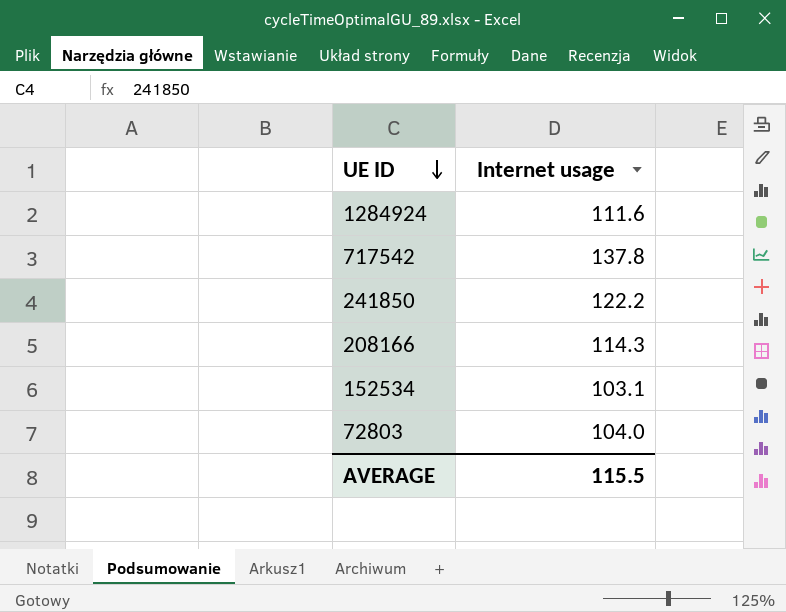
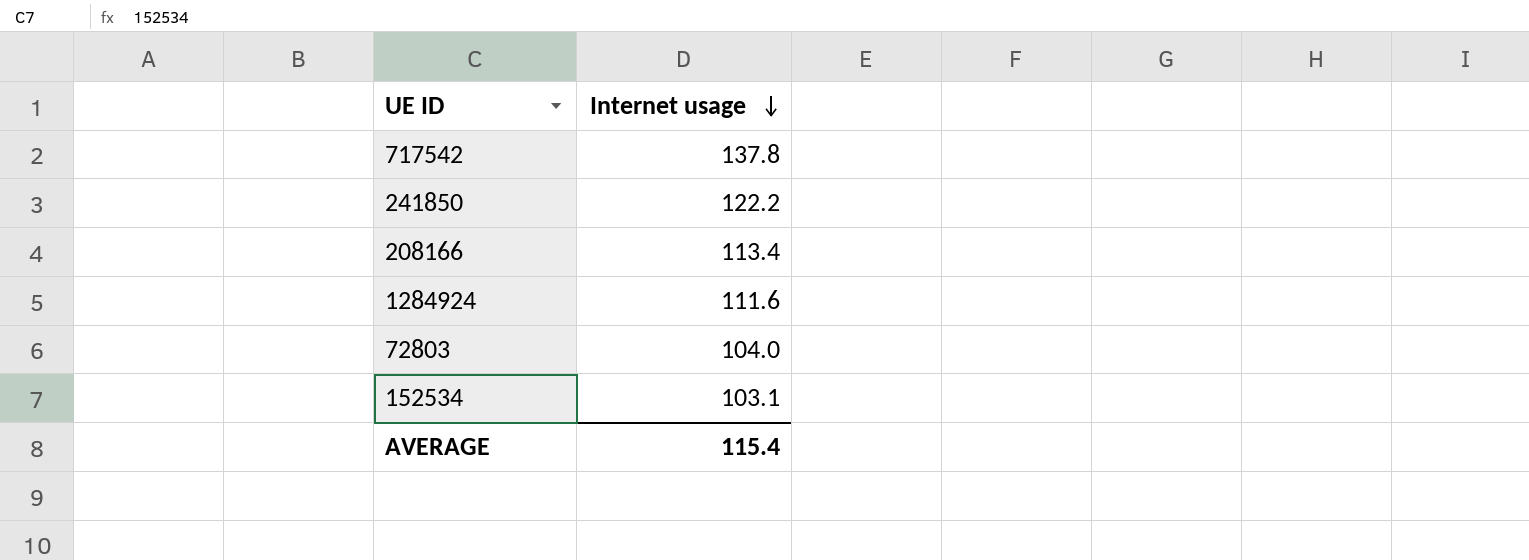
row order: UE ID descending -> Internet usage descending
208166 | Internet usage: 114.3 -> 113.4
AVERAGE | Internet usage: 115.5 -> 115.4

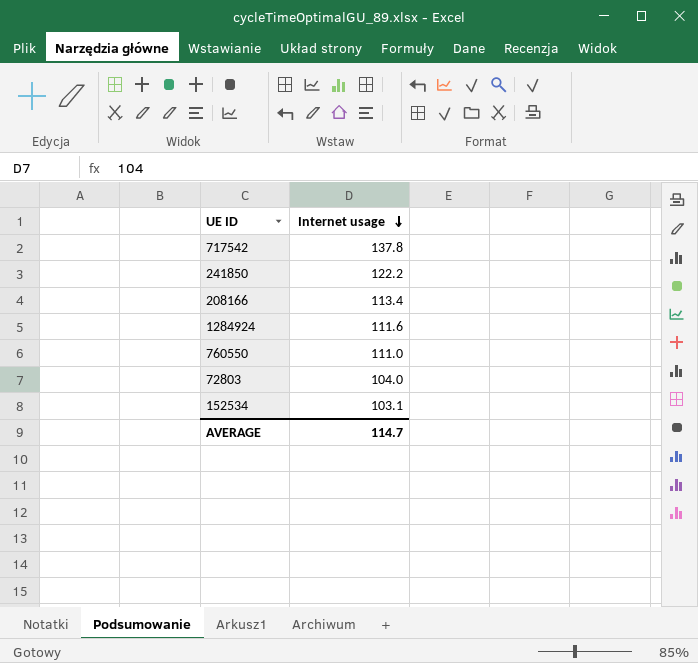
row 760550: none -> 111.0
AVERAGE | Internet usage: 115.4 -> 114.7

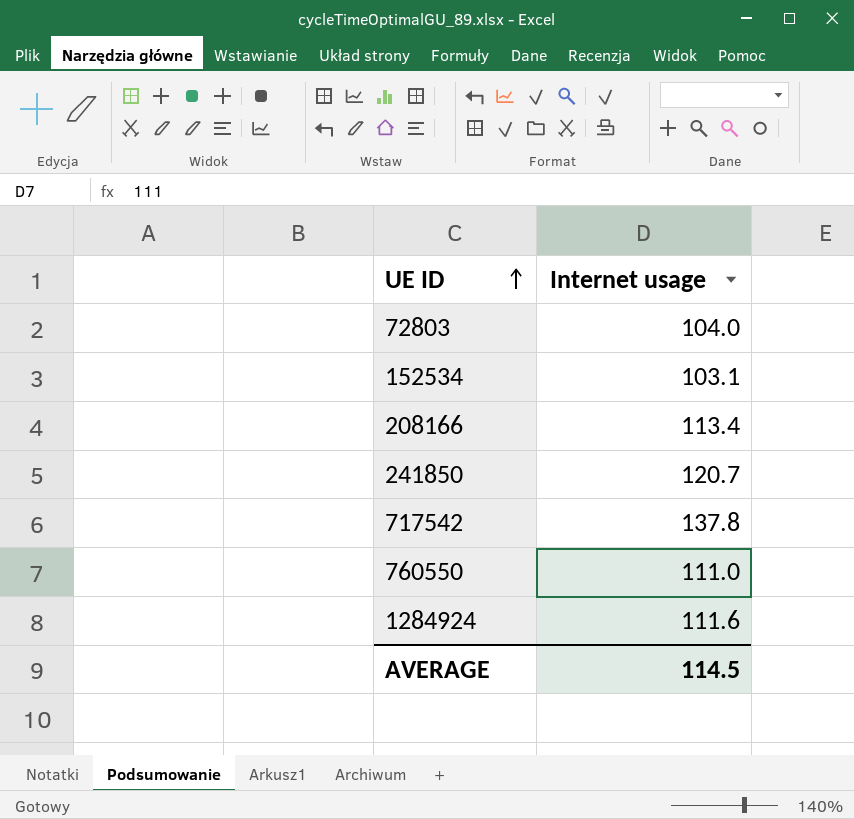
row order: Internet usage descending -> UE ID ascending
241850 | Internet usage: 122.2 -> 120.7
AVERAGE | Internet usage: 114.7 -> 114.5

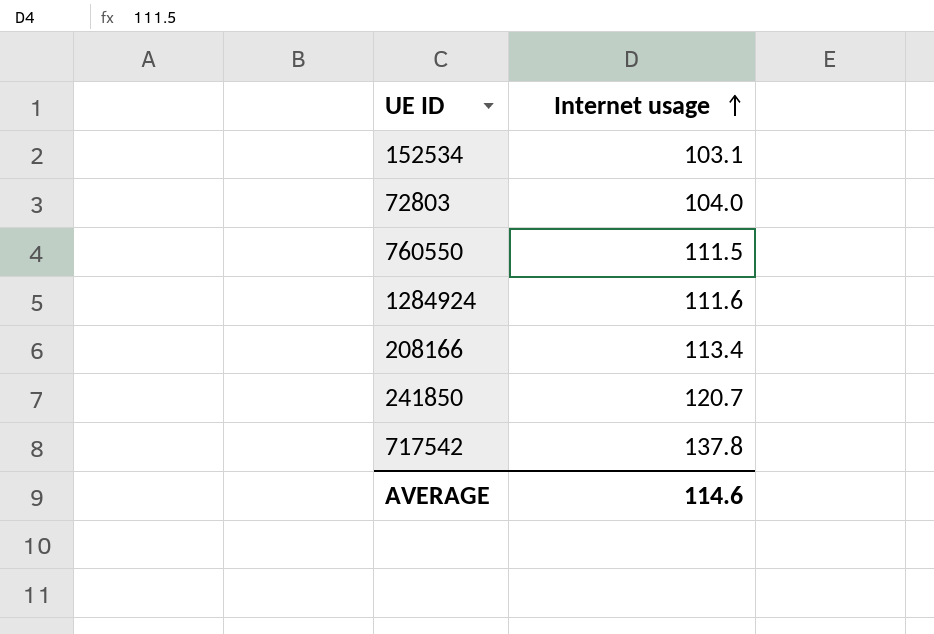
row order: UE ID ascending -> Internet usage ascending
760550 | Internet usage: 111.0 -> 111.5
AVERAGE | Internet usage: 114.5 -> 114.6

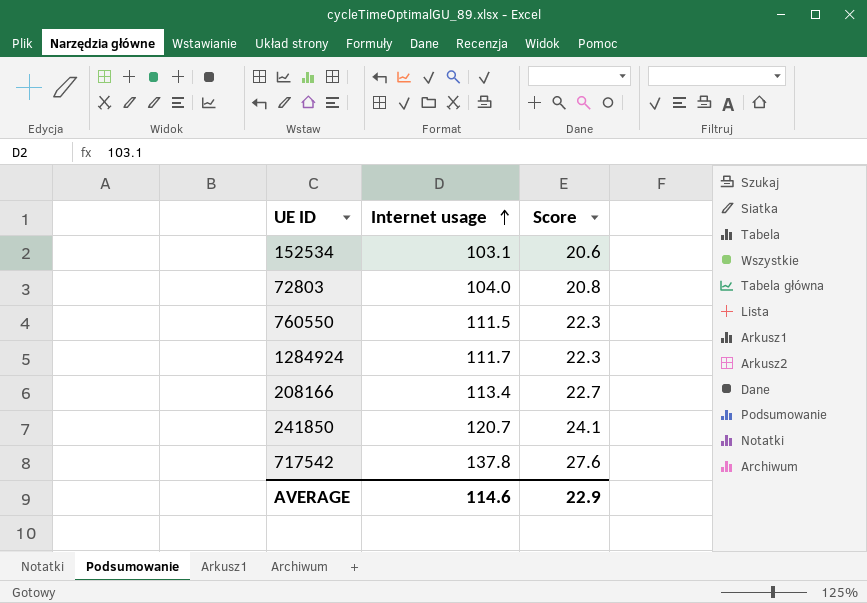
column Score | formula: none -> [Internet usage] * 0.2
1284924 | Internet usage: 111.6 -> 111.7

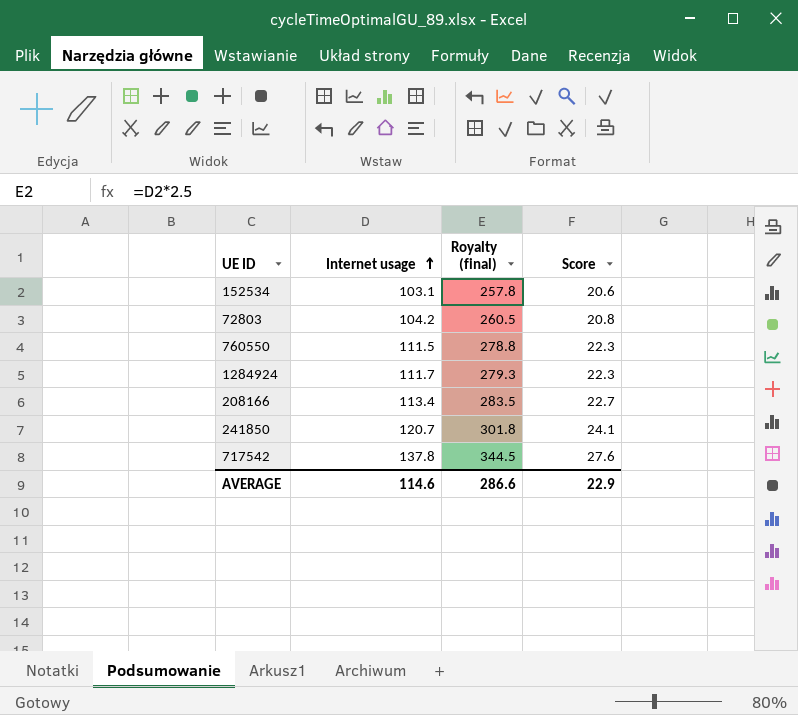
column Royalty (final) | formula: none -> [Internet usage] * 2.5
72803 | Internet usage: 104.0 -> 104.2

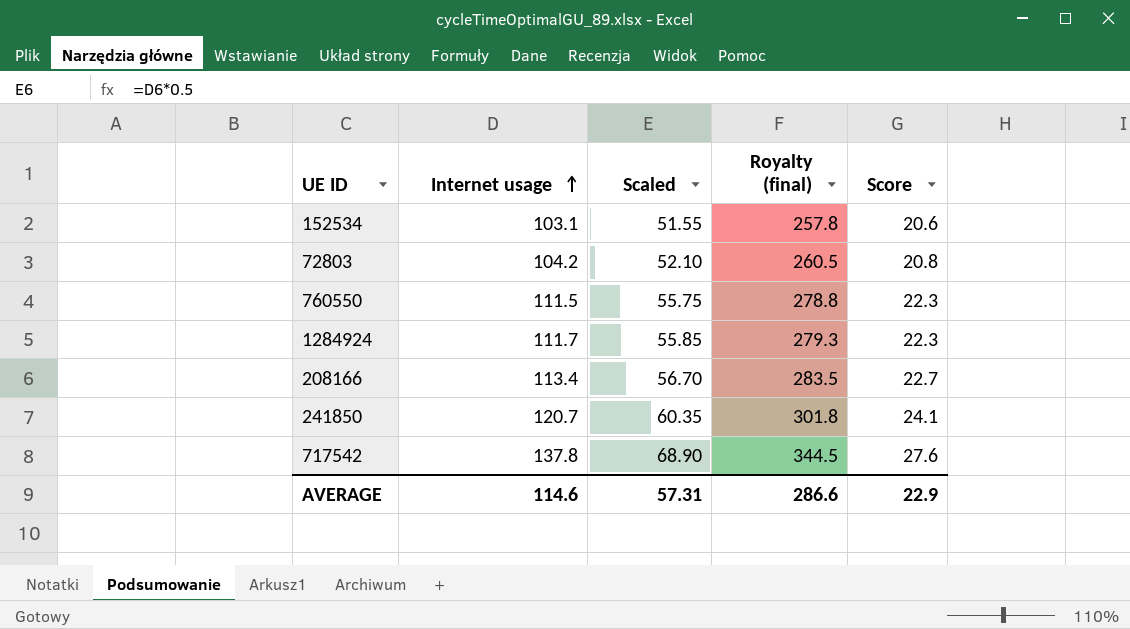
column Scaled | formula: none -> [Internet usage] * 0.5

